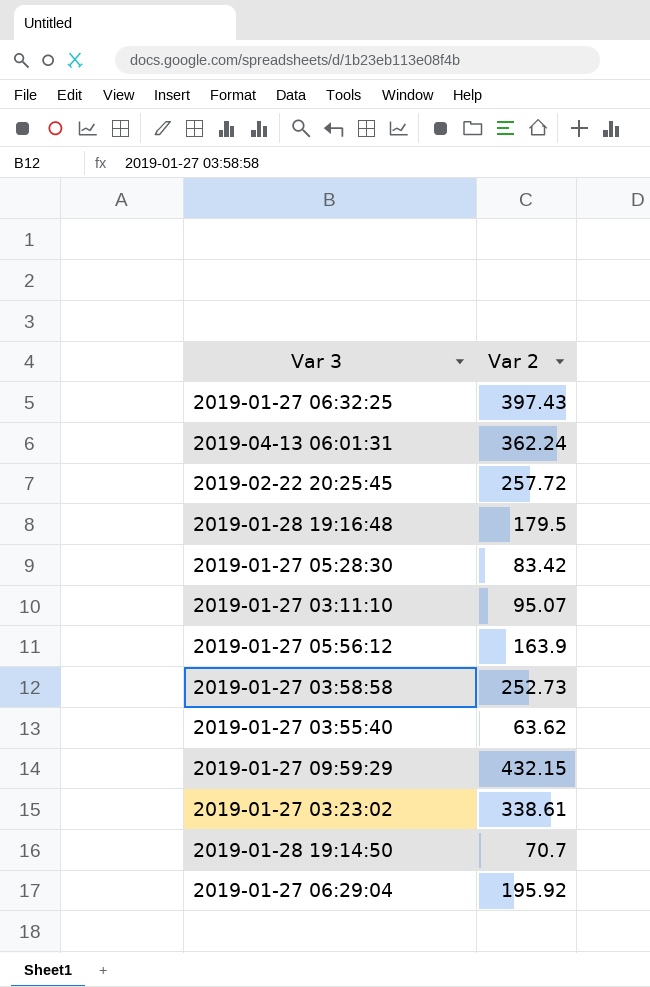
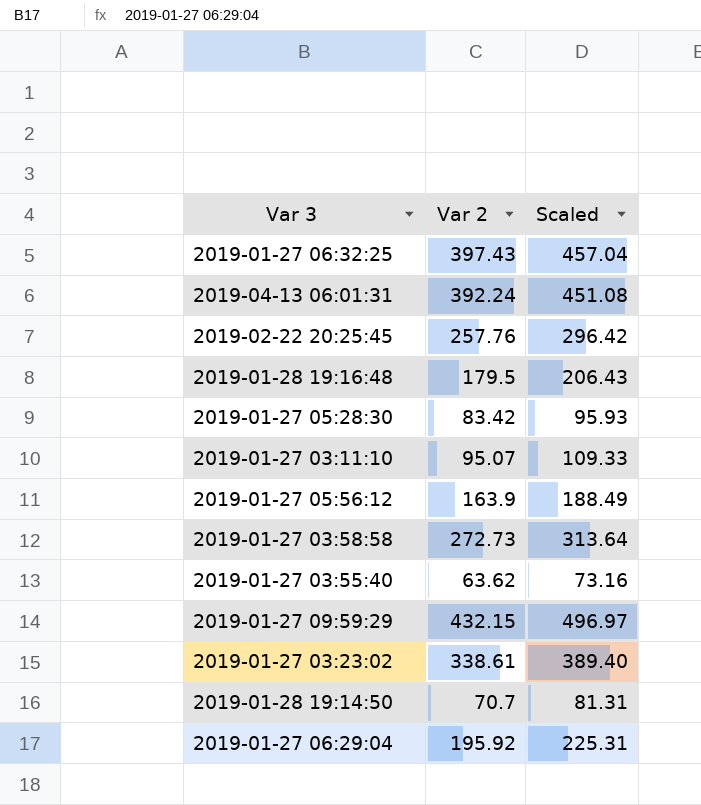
column Scaled | formula: none -> [Var 2] * 1.15
2019-04-13 06:01:31 | Var 2: 362.24 -> 392.24
2019-02-22 20:25:45 | Var 2: 257.72 -> 257.76
2019-01-27 03:58:58 | Var 2: 252.73 -> 272.73

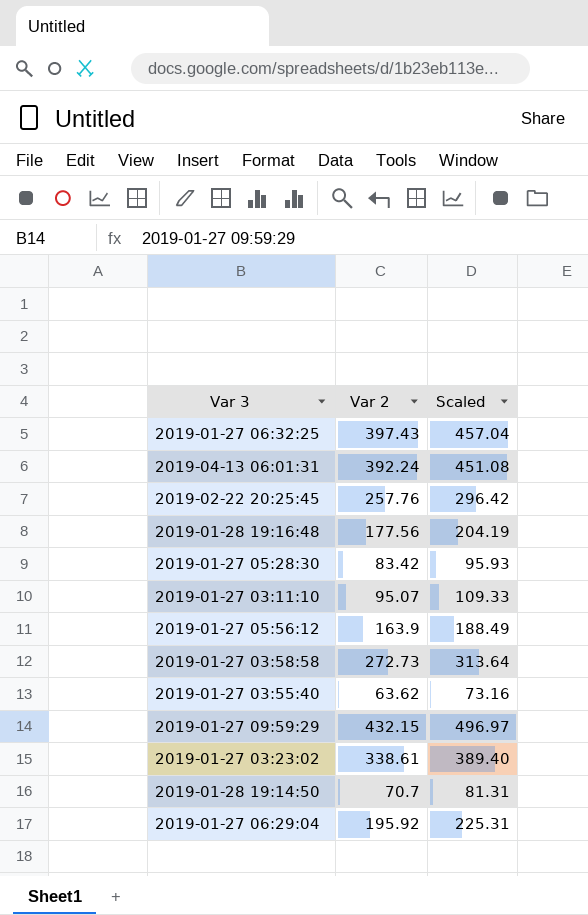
2019-01-28 19:16:48 | Var 2: 179.5 -> 177.56
2019-01-28 19:16:48 | Scaled: 206.43 -> 204.19

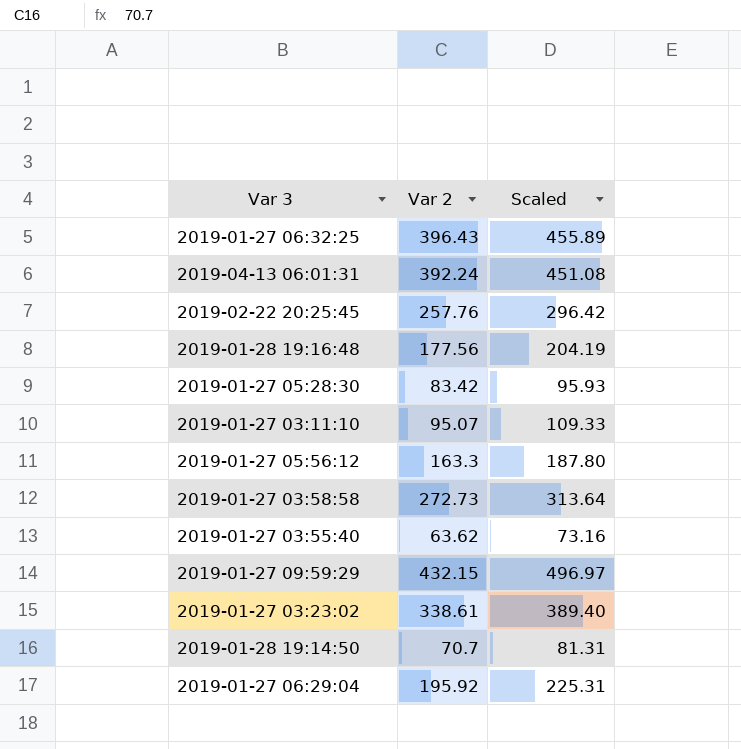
2019-01-27 06:32:25 | Var 2: 397.43 -> 396.43
2019-01-27 06:32:25 | Scaled: 457.04 -> 455.89
2019-01-27 05:56:12 | Var 2: 163.9 -> 163.3
2019-01-27 05:56:12 | Scaled: 188.49 -> 187.80

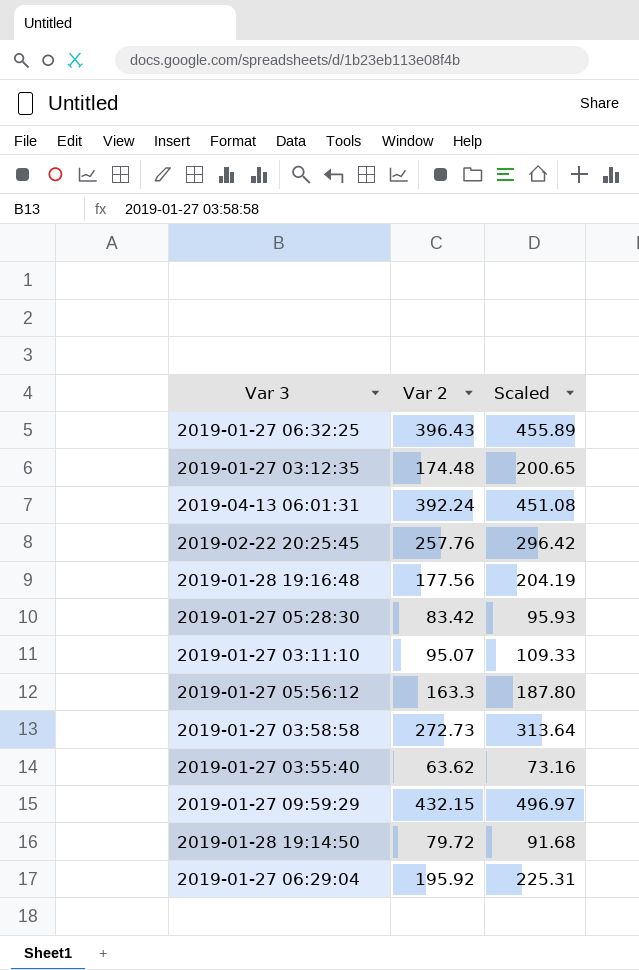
row 2019-01-27 03:23:02: 338.61 | 389.40 -> none
row 2019-01-27 03:12:35: none -> 174.48 | 200.65
2019-01-28 19:14:50 | Var 2: 70.7 -> 79.72
2019-01-28 19:14:50 | Scaled: 81.31 -> 91.68

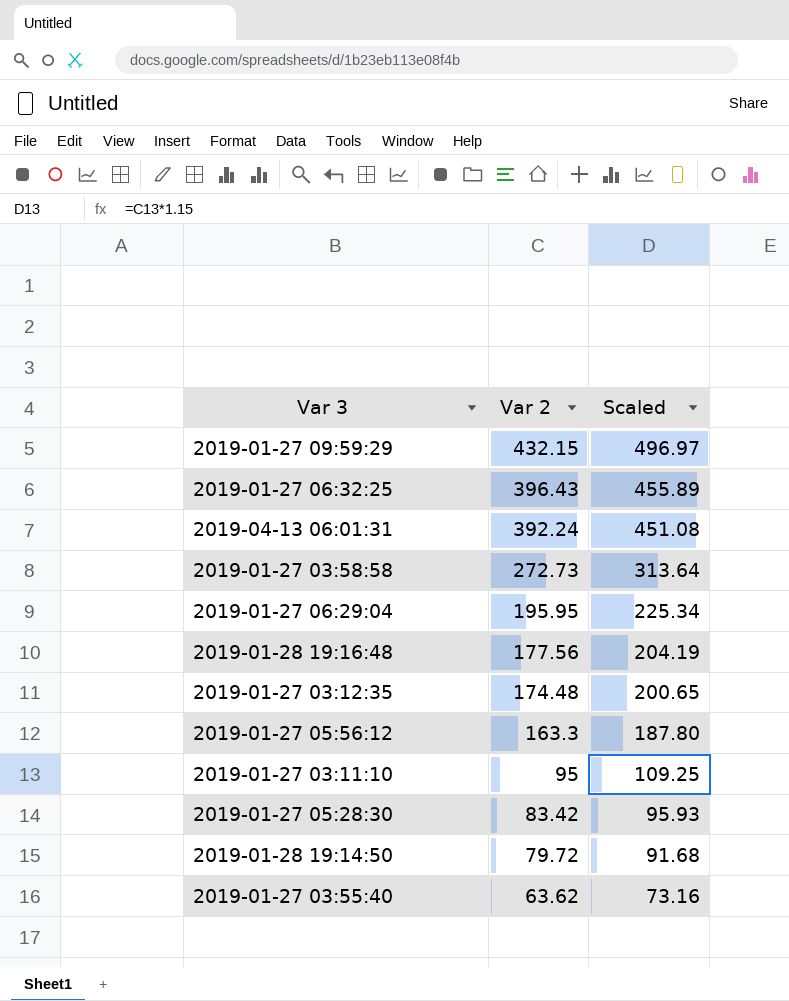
row order: none -> Var 2 descending
row 2019-02-22 20:25:45: 257.76 | 296.42 -> none
2019-01-27 06:29:04 | Var 2: 195.92 -> 195.95
2019-01-27 06:29:04 | Scaled: 225.31 -> 225.34
2019-01-27 03:11:10 | Var 2: 95.07 -> 95
2019-01-27 03:11:10 | Scaled: 109.33 -> 109.25

